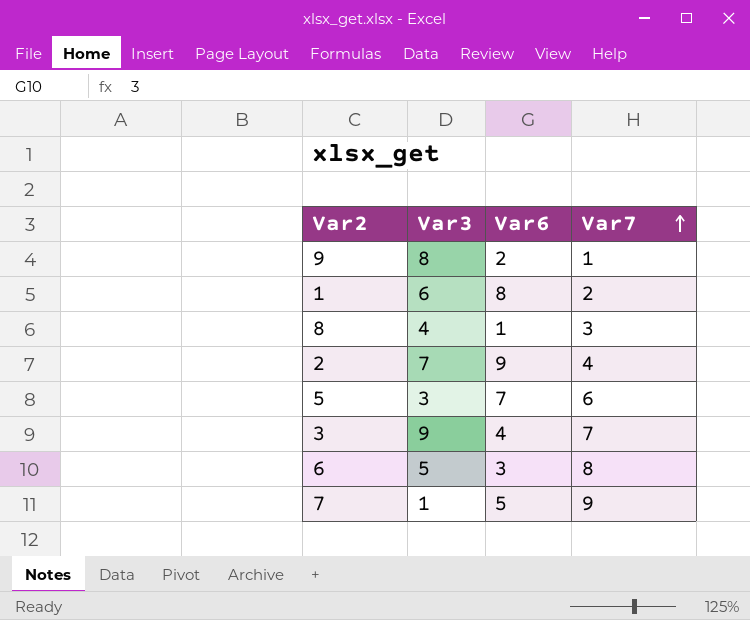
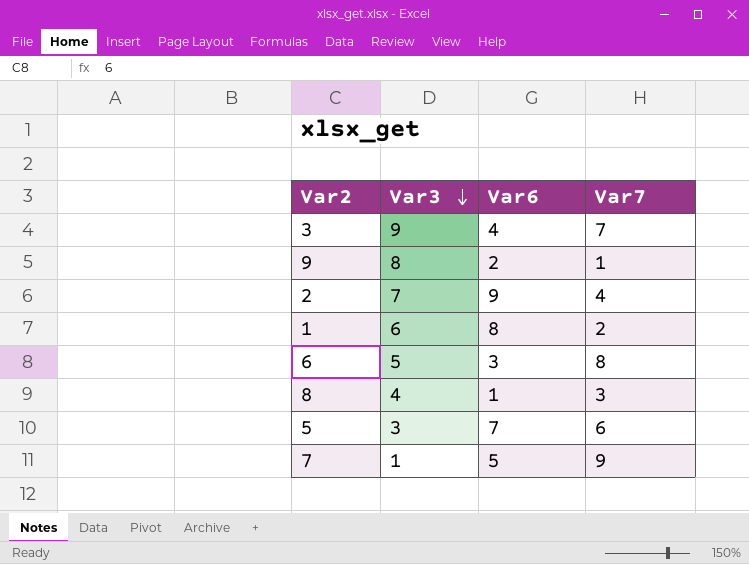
row order: Var7 ascending -> Var3 descending

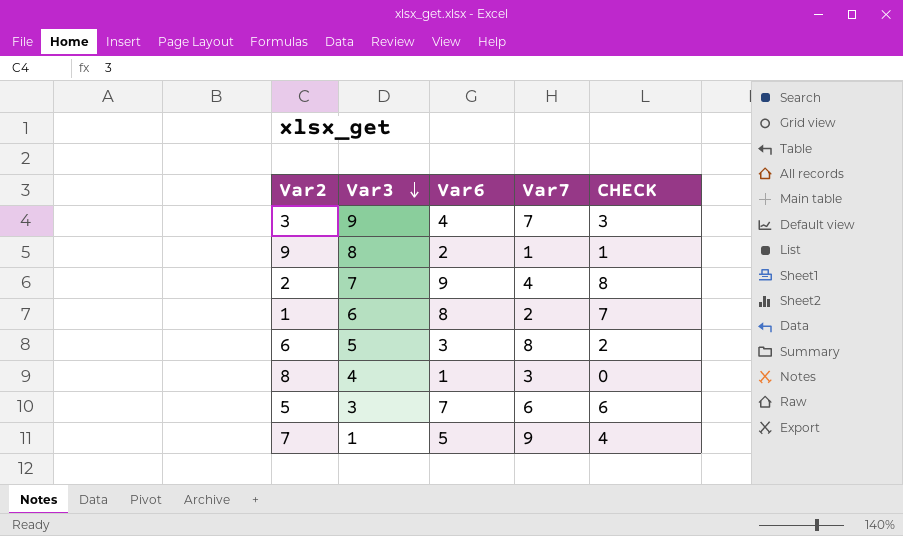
column CHECK | formula: none -> [Var6] - 1

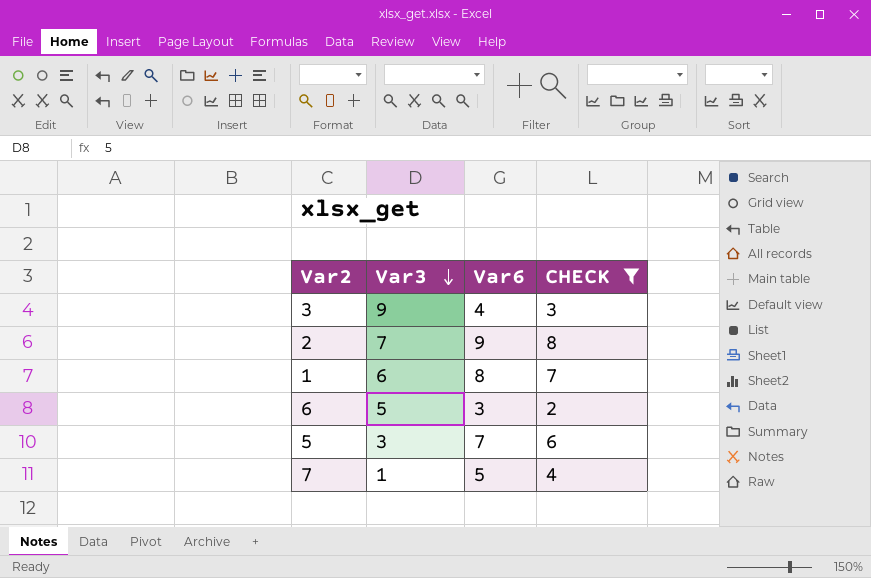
filter: none -> CHECK >= 2
column Var7 | position: 4 -> none

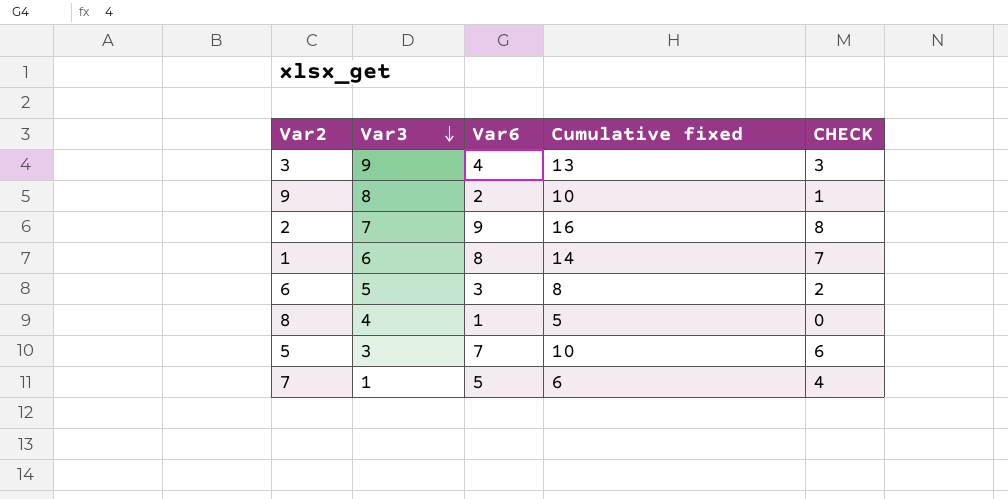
filter: CHECK >= 2 -> none
column Cumulative fixed | formula: none -> [Var3] + [Var6]

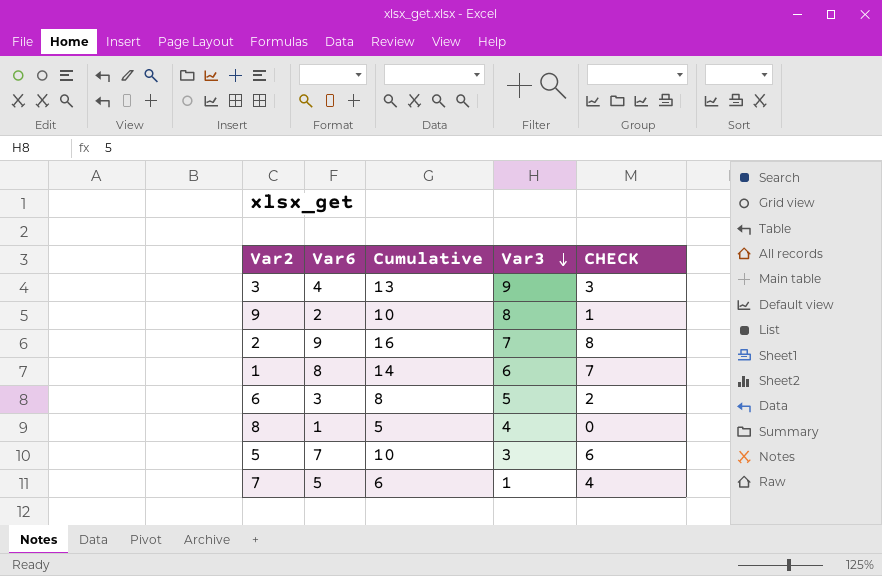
column name: Cumulative fixed -> Cumulative
column Var3 | position: 2 -> 4

